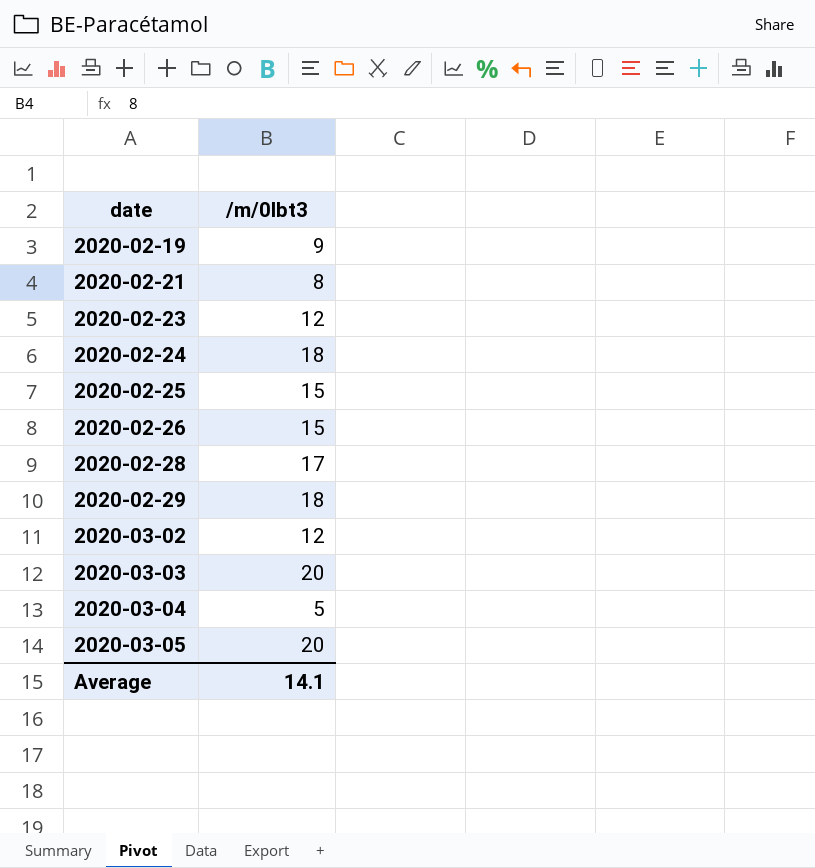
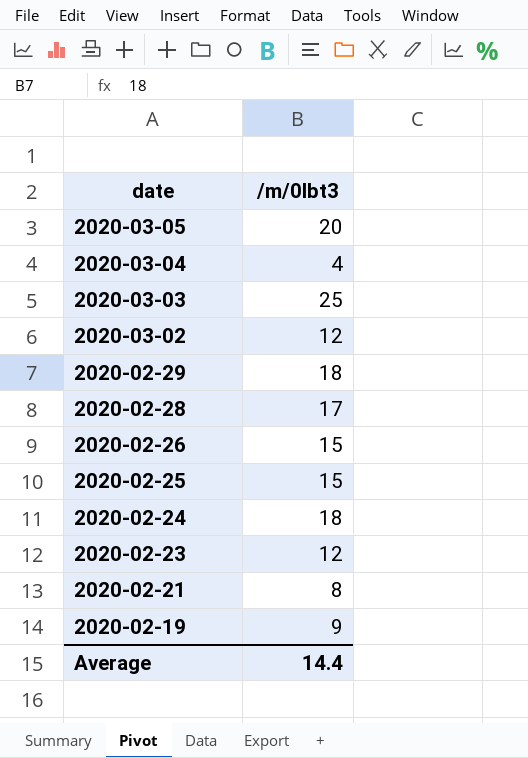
row order: date ascending -> date descending
2020-03-04 | /m/0lbt3: 5 -> 4
2020-03-03 | /m/0lbt3: 20 -> 25
Average | /m/0lbt3: 14.1 -> 14.4

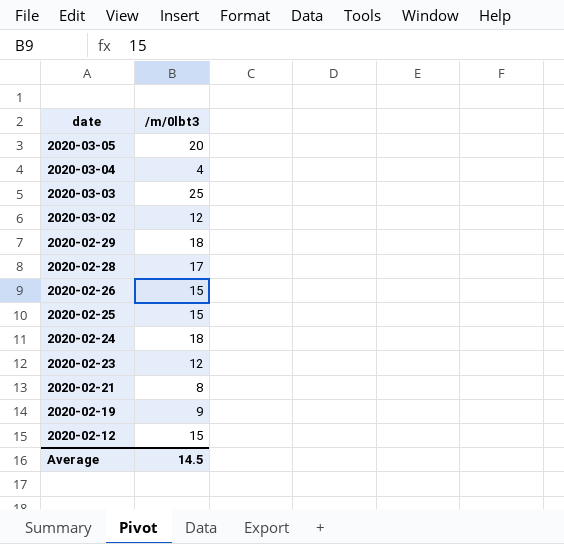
row 2020-02-12: none -> 15
Average | /m/0lbt3: 14.4 -> 14.5

